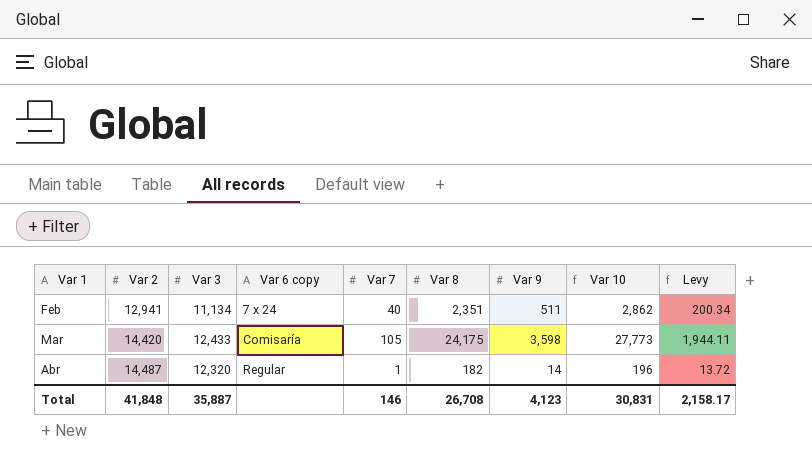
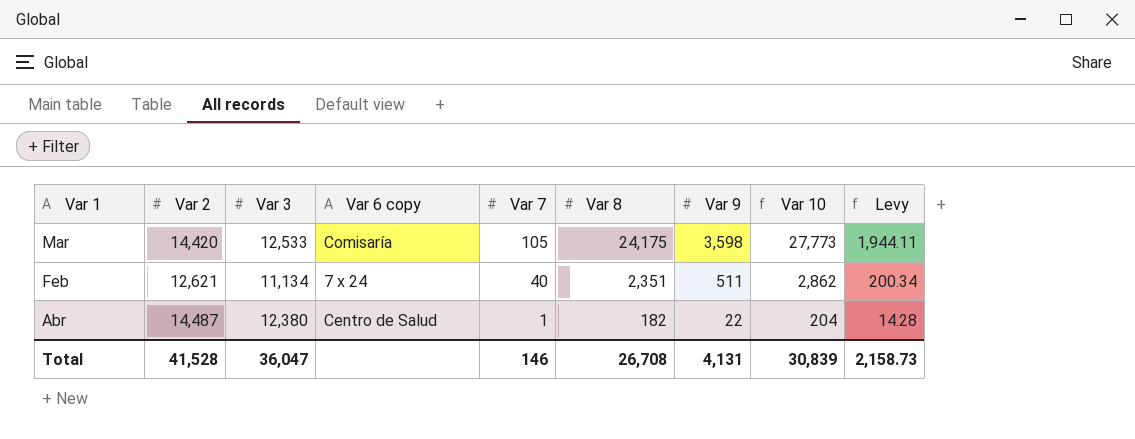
row order: Var 1 ascending -> Var 7 descending
Mar | Var 3: 12,433 -> 12,533
Feb | Var 2: 12,941 -> 12,621
Abr | Var 3: 12,320 -> 12,380
Abr | Var 6 copy: Regular -> Centro de Salud
Abr | Var 9: 14 -> 22
Abr | Var 10: 196 -> 204
Abr | Levy: 13.72 -> 14.28
Total | Var 2: 41,848 -> 41,528
Total | Var 3: 35,887 -> 36,047
Total | Var 9: 4,123 -> 4,131
Total | Var 10: 30,831 -> 30,839
Total | Levy: 2,158.17 -> 2,158.73

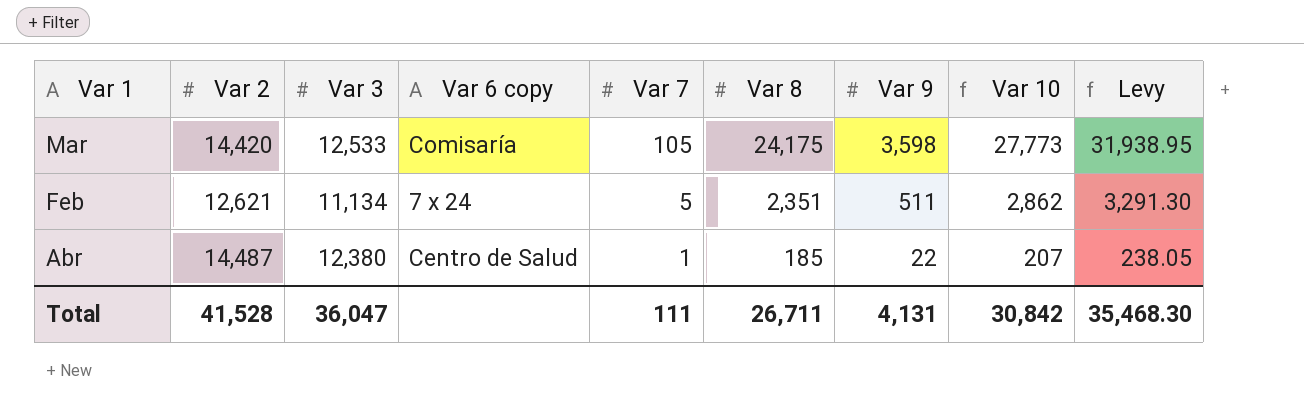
column Levy | formula: [Var 10] * 0.07 -> [Var 10] * 1.15
Feb | Var 7: 40 -> 5
Abr | Var 8: 182 -> 185
Abr | Var 10: 204 -> 207
Total | Var 7: 146 -> 111
Total | Var 8: 26,708 -> 26,711
Total | Var 10: 30,839 -> 30,842
Total | Levy: 2,158.73 -> 35,468.30

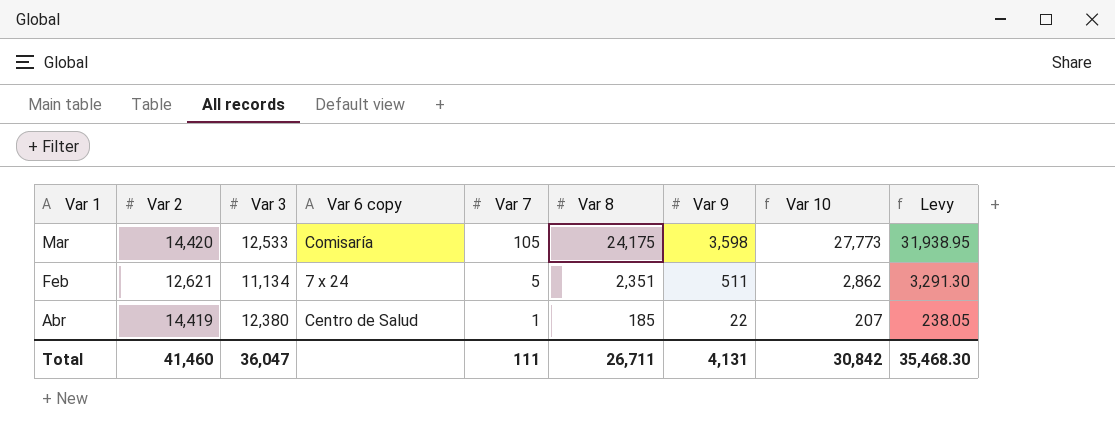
Abr | Var 2: 14,487 -> 14,419
Total | Var 2: 41,528 -> 41,460

